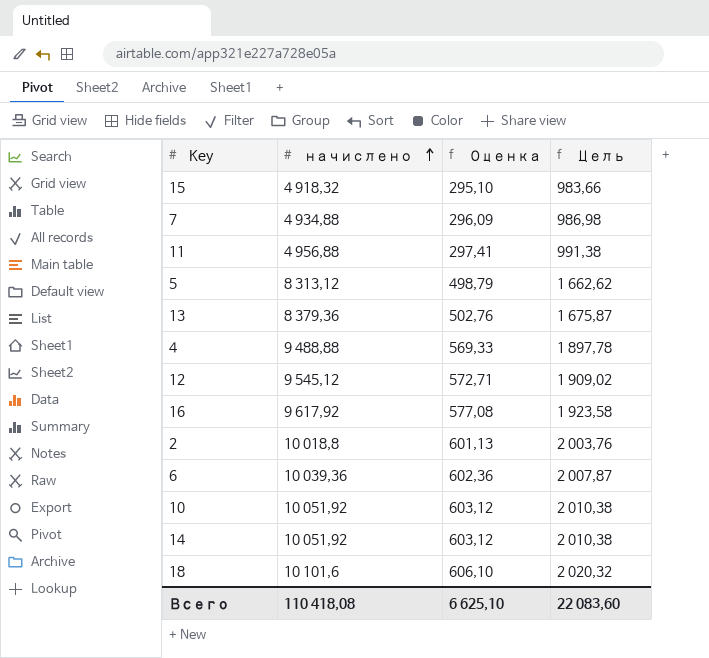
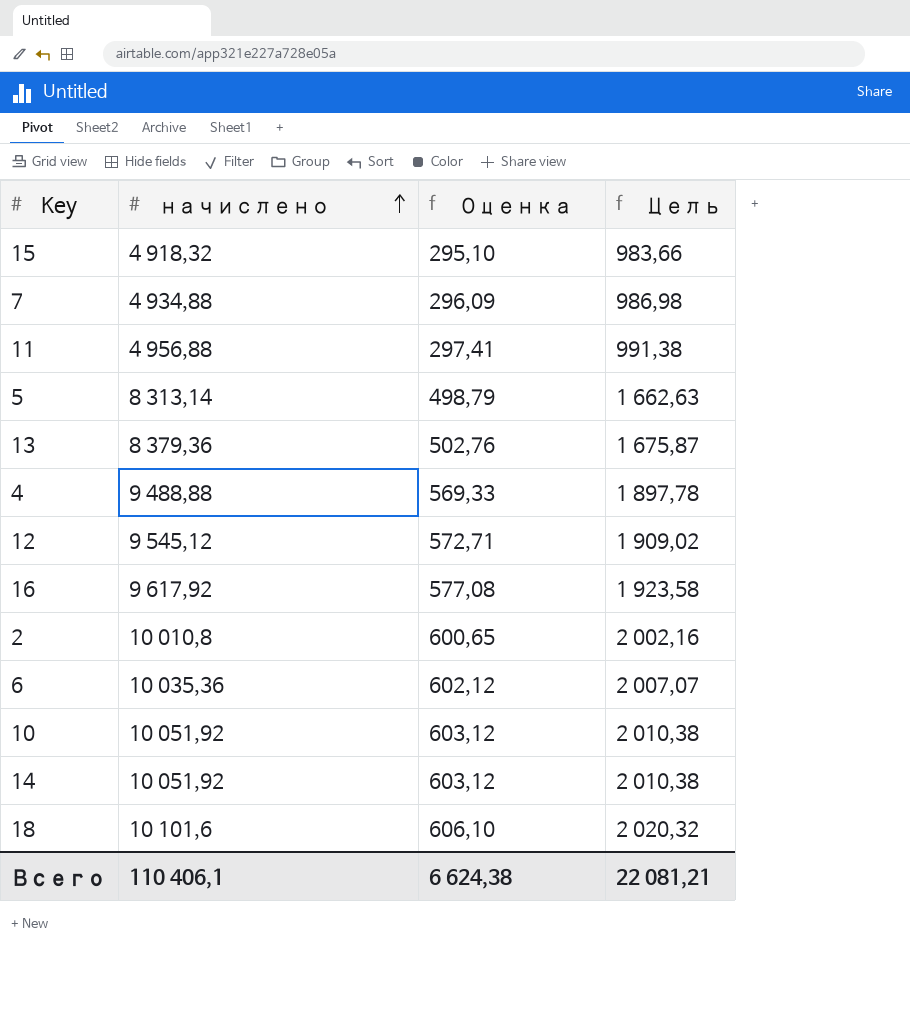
5 | начислено: 8 313,12 -> 8 313,14
5 | Цель: 1 662,62 -> 1 662,63
2 | начислено: 10 018,8 -> 10 010,8
2 | Оценка: 601,13 -> 600,65
2 | Цель: 2 003,76 -> 2 002,16
6 | начислено: 10 039,36 -> 10 035,36
6 | Оценка: 602,36 -> 602,12
6 | Цель: 2 007,87 -> 2 007,07
Всего | начислено: 110 418,08 -> 110 406,1
Всего | Оценка: 6 625,10 -> 6 624,38
Всего | Цель: 22 083,60 -> 22 081,21

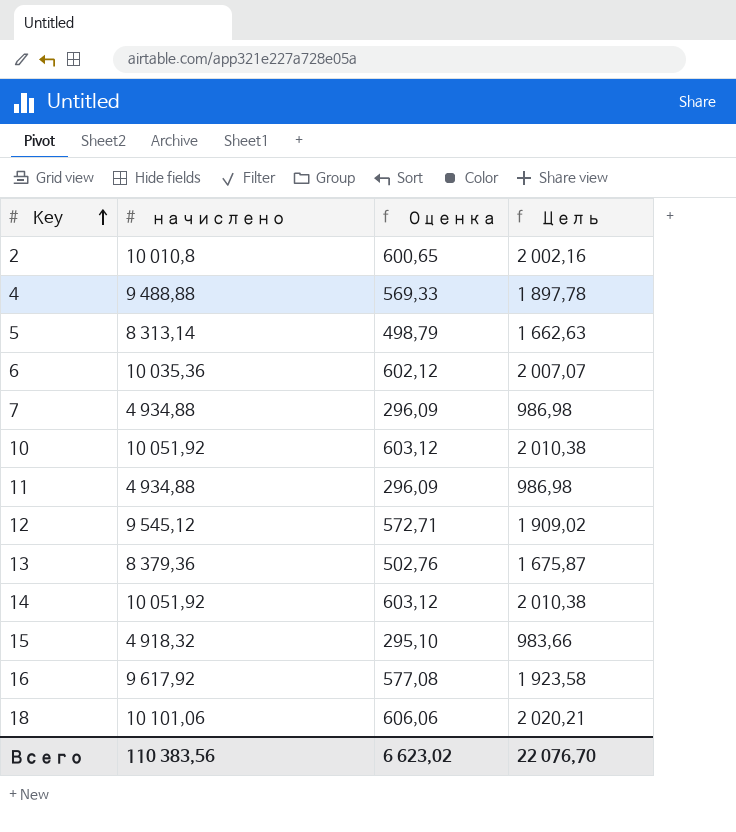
row order: начислено ascending -> Key ascending
11 | начислено: 4 956,88 -> 4 934,88
11 | Оценка: 297,41 -> 296,09
11 | Цель: 991,38 -> 986,98
18 | начислено: 10 101,6 -> 10 101,06
18 | Оценка: 606,10 -> 606,06
18 | Цель: 2 020,32 -> 2 020,21
Всего | начислено: 110 406,1 -> 110 383,56
Всего | Оценка: 6 624,38 -> 6 623,02
Всего | Цель: 22 081,21 -> 22 076,70

